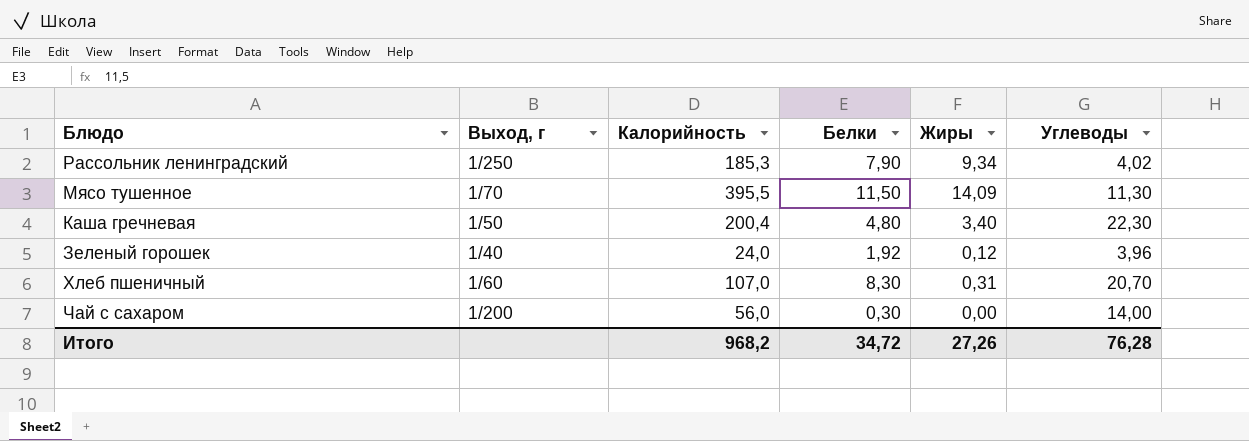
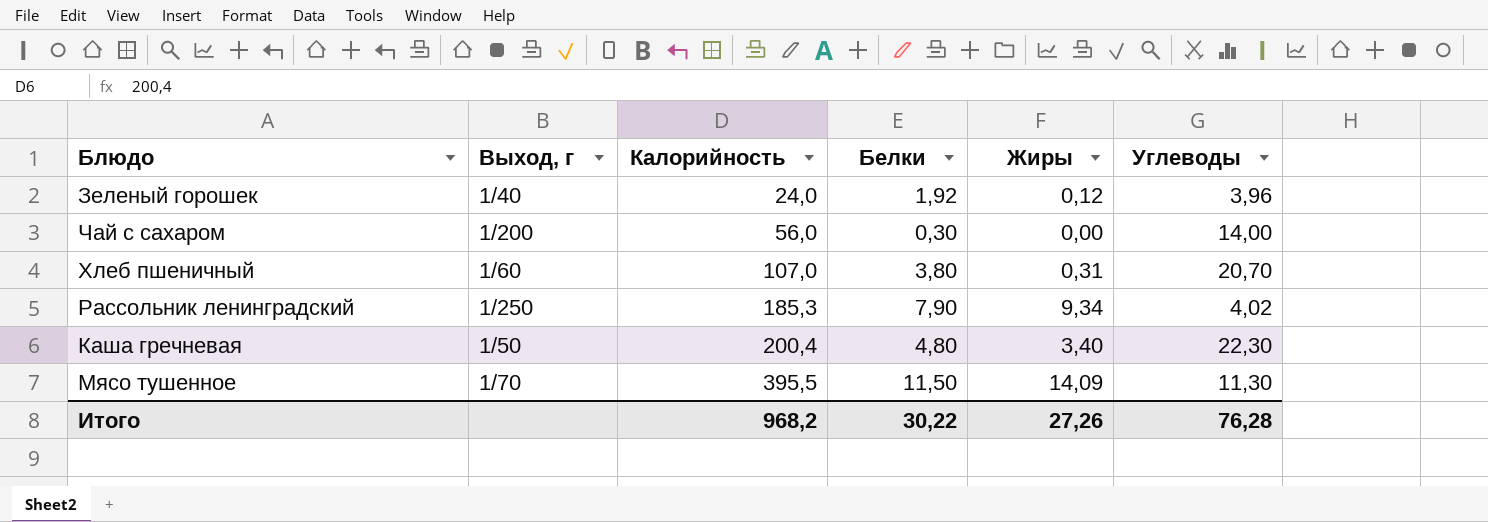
row order: none -> Калорийность ascending
Хлеб пшеничный | Белки: 8,30 -> 3,80
Итого | Белки: 34,72 -> 30,22

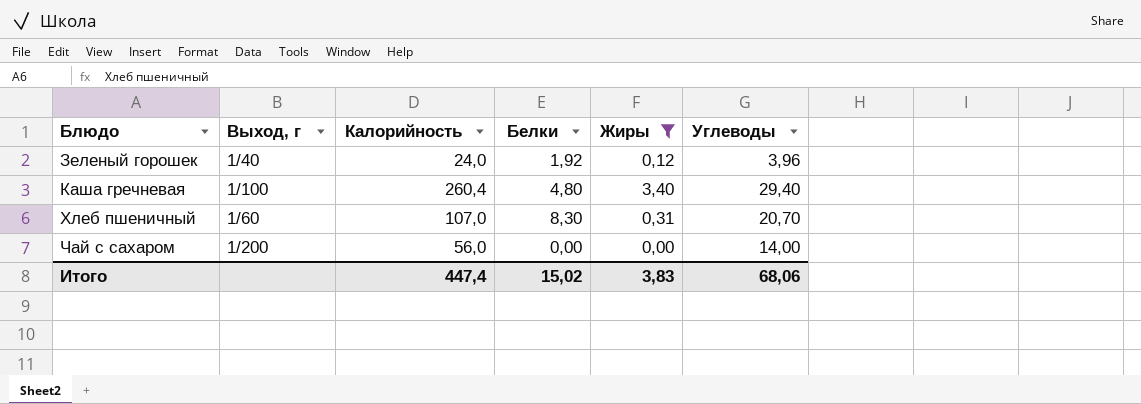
filter: none -> Жиры <= 3,40
row order: Калорийность ascending -> Блюдо ascending
Каша гречневая | Выход, г: 1/50 -> 1/100
Каша гречневая | Калорийность: 200,4 -> 260,4
Каша гречневая | Углеводы: 22,30 -> 29,40
Хлеб пшеничный | Белки: 3,80 -> 8,30
Чай с сахаром | Белки: 0,30 -> 0,00
Итого | Калорийность: 968,2 -> 447,4
Итого | Белки: 30,22 -> 15,02
Итого | Жиры: 27,26 -> 3,83
Итого | Углеводы: 76,28 -> 68,06

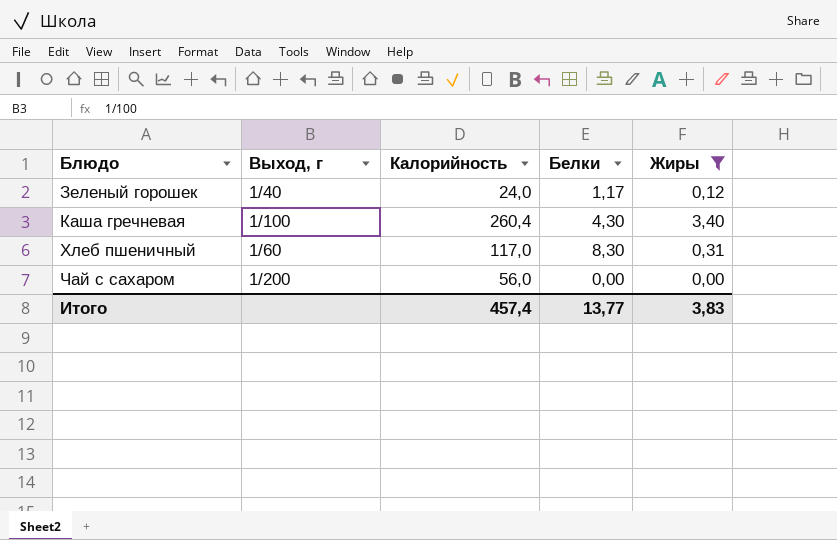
column Углеводы | position: 6 -> none
Зеленый горошек | Белки: 1,92 -> 1,17
Каша гречневая | Белки: 4,80 -> 4,30
Хлеб пшеничный | Калорийность: 107,0 -> 117,0
Итого | Калорийность: 447,4 -> 457,4
Итого | Белки: 15,02 -> 13,77

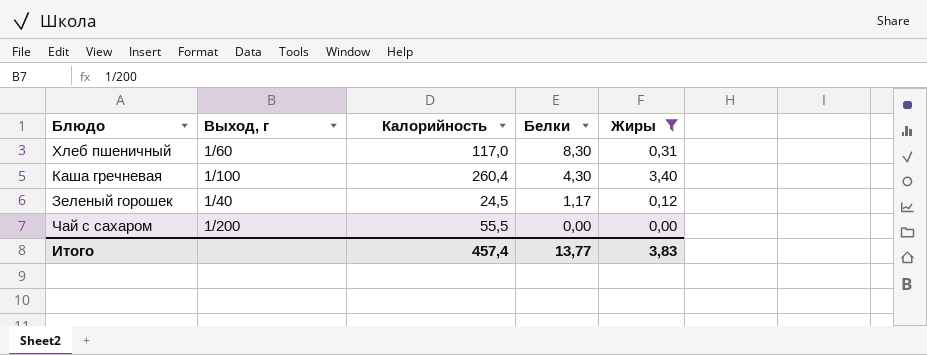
row order: Блюдо ascending -> Белки descending
Зеленый горошек | Калорийность: 24,0 -> 24,5
Чай с сахаром | Калорийность: 56,0 -> 55,5

